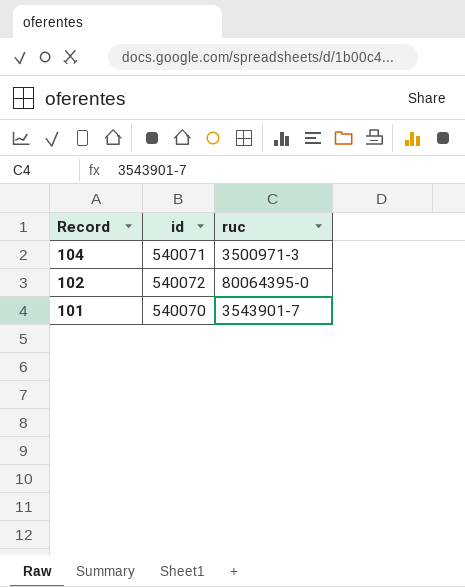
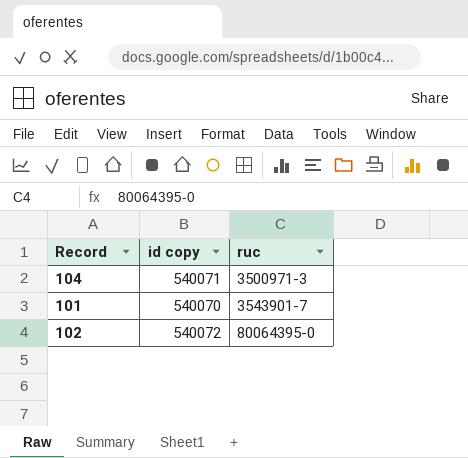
row order: Record descending -> ruc ascending
column name: id -> id copy

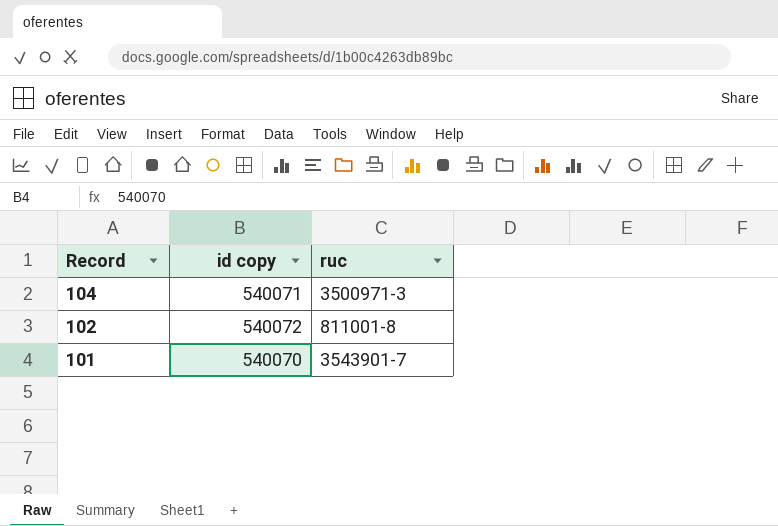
row order: ruc ascending -> Record descending
102 | ruc: 80064395-0 -> 811001-8

